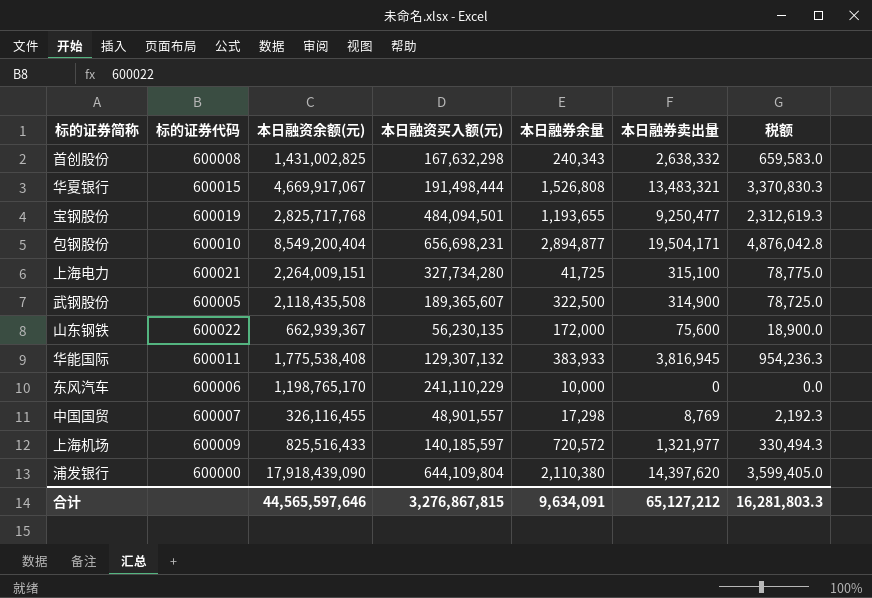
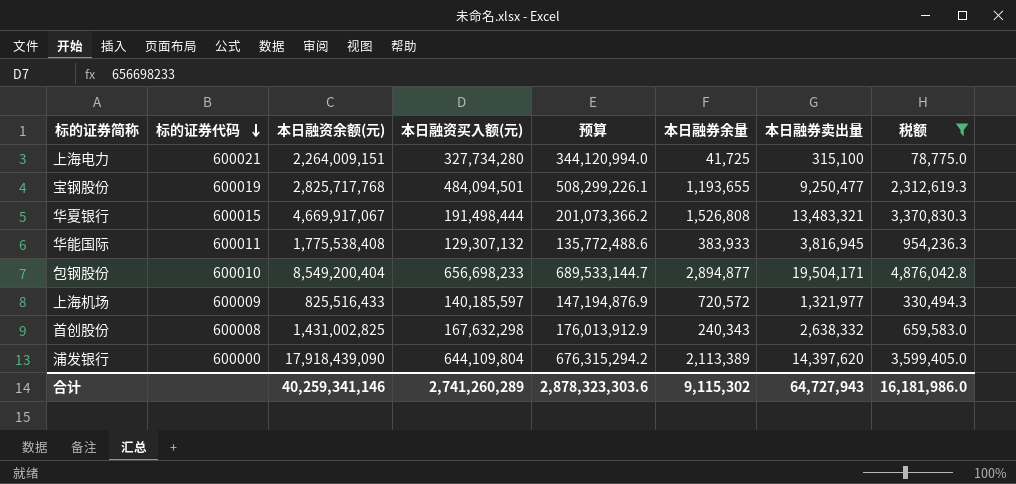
filter: none -> 税额 >= 78,775.0
row order: none -> 标的证券代码 descending
column 预算 | formula: none -> [本日融资买入额(元)] * 1.05
包钢股份 | 本日融资买入额(元): 656,698,231 -> 656,698,233
浦发银行 | 本日融券余量: 2,110,380 -> 2,113,389
合计 | 本日融资余额(元): 44,565,597,646 -> 40,259,341,146
合计 | 本日融资买入额(元): 3,276,867,815 -> 2,741,260,289
合计 | 本日融券余量: 9,634,091 -> 9,115,302
合计 | 本日融券卖出量: 65,127,212 -> 64,727,943
合计 | 税额: 16,281,803.3 -> 16,181,986.0

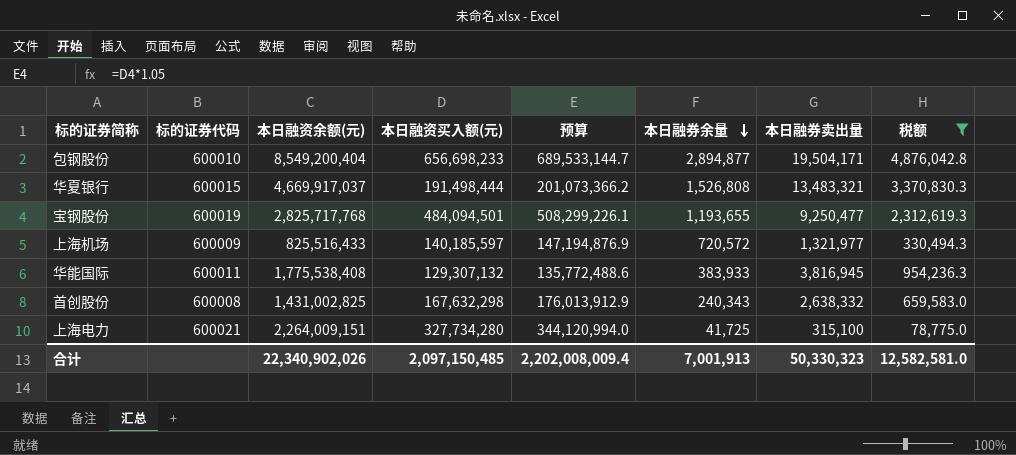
row order: 标的证券代码 descending -> 本日融券余量 descending
row 浦发银行: 600000 | 17,918,439,090 | 644,109,804 | 676,315,294.2 | 2,113,389 | 14,397,620 | 3,599,405.0 -> none
华夏银行 | 本日融资余额(元): 4,669,917,067 -> 4,669,917,037
合计 | 本日融资余额(元): 40,259,341,146 -> 22,340,902,026
合计 | 本日融资买入额(元): 2,741,260,289 -> 2,097,150,485
合计 | 预算: 2,878,323,303.6 -> 2,202,008,009.4
合计 | 本日融券余量: 9,115,302 -> 7,001,913
合计 | 本日融券卖出量: 64,727,943 -> 50,330,323
合计 | 税额: 16,181,986.0 -> 12,582,581.0

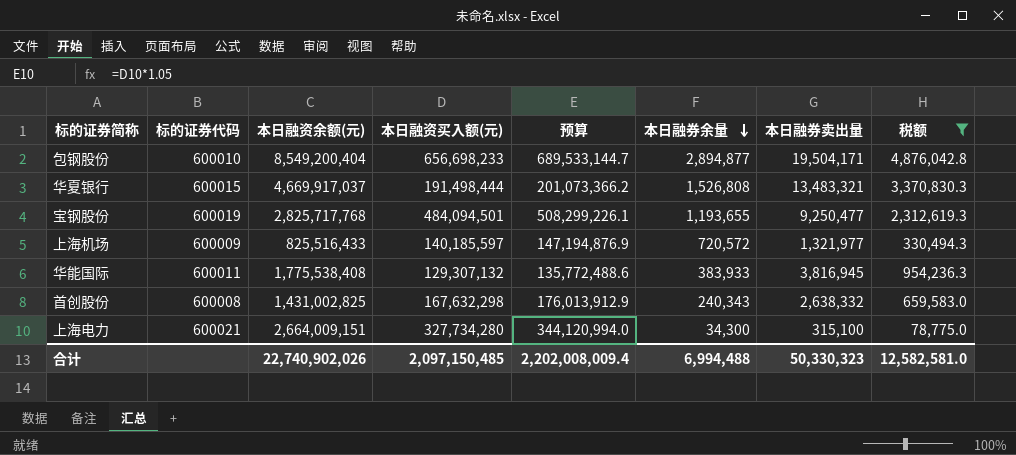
上海电力 | 本日融资余额(元): 2,264,009,151 -> 2,664,009,151
上海电力 | 本日融券余量: 41,725 -> 34,300
合计 | 本日融资余额(元): 22,340,902,026 -> 22,740,902,026
合计 | 本日融券余量: 7,001,913 -> 6,994,488

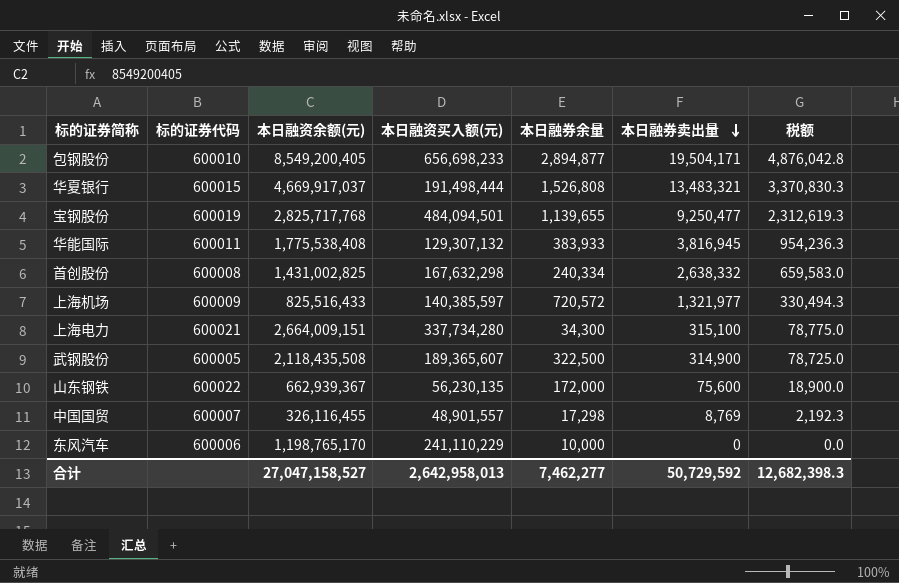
filter: 税额 >= 78,775.0 -> none
row order: 本日融券余量 descending -> 本日融券卖出量 descending
column 预算 | formula: [本日融资买入额(元)] * 1.05 -> none
包钢股份 | 本日融资余额(元): 8,549,200,404 -> 8,549,200,405
宝钢股份 | 本日融券余量: 1,193,655 -> 1,139,655
首创股份 | 本日融券余量: 240,343 -> 240,334
上海机场 | 本日融资买入额(元): 140,185,597 -> 140,385,597
上海电力 | 本日融资买入额(元): 327,734,280 -> 337,734,280
合计 | 本日融资余额(元): 22,740,902,026 -> 27,047,158,527
合计 | 本日融资买入额(元): 2,097,150,485 -> 2,642,958,013
合计 | 本日融券余量: 6,994,488 -> 7,462,277
合计 | 本日融券卖出量: 50,330,323 -> 50,729,592
合计 | 税额: 12,582,581.0 -> 12,682,398.3

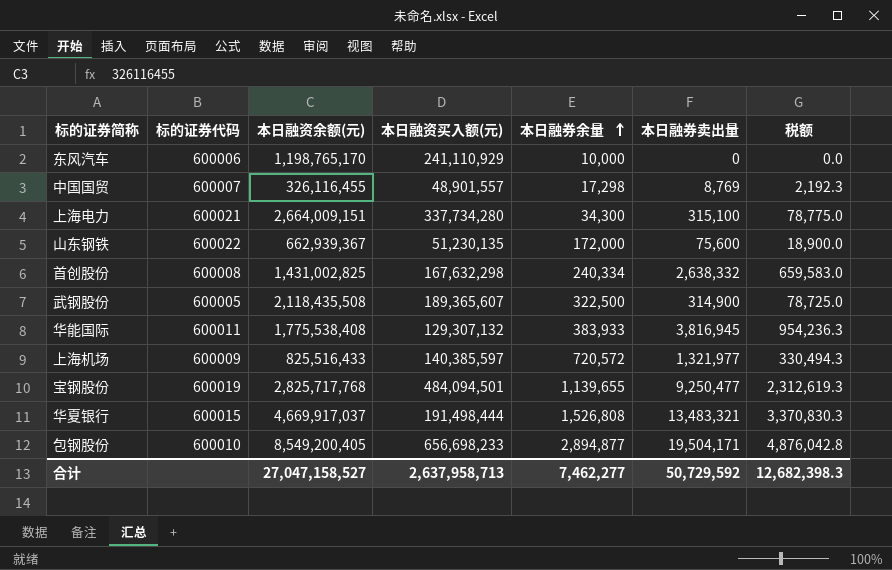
row order: 本日融券卖出量 descending -> 本日融券余量 ascending
东风汽车 | 本日融资买入额(元): 241,110,229 -> 241,110,929
山东钢铁 | 本日融资买入额(元): 56,230,135 -> 51,230,135
合计 | 本日融资买入额(元): 2,642,958,013 -> 2,637,958,713

